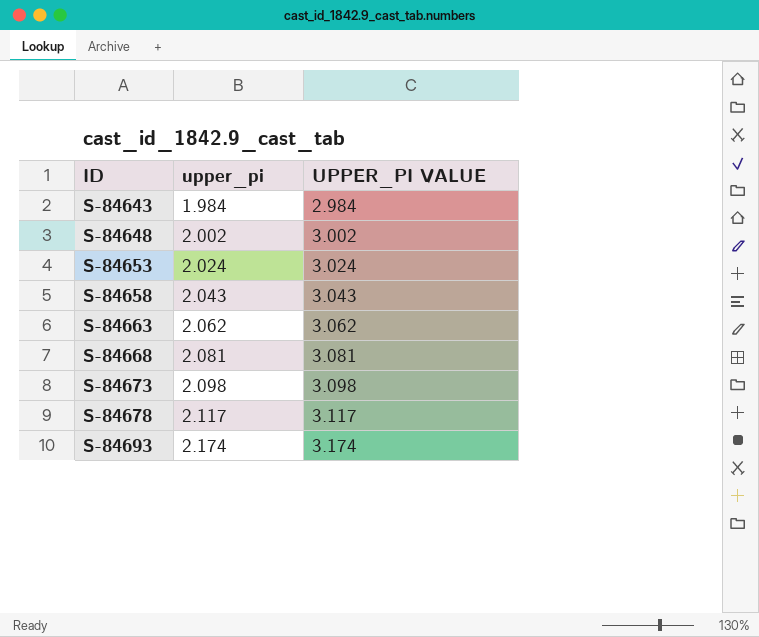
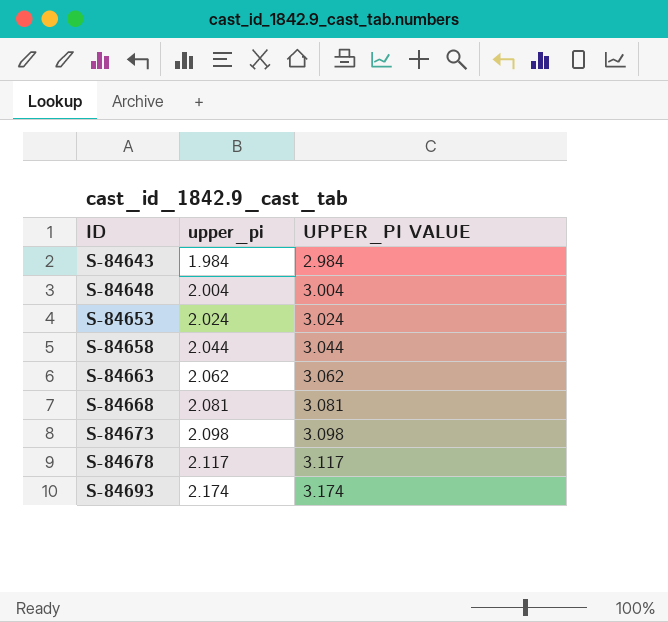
S-84648 | upper_pi: 2.002 -> 2.004
S-84648 | UPPER_PI VALUE: 3.002 -> 3.004
S-84658 | upper_pi: 2.043 -> 2.044
S-84658 | UPPER_PI VALUE: 3.043 -> 3.044

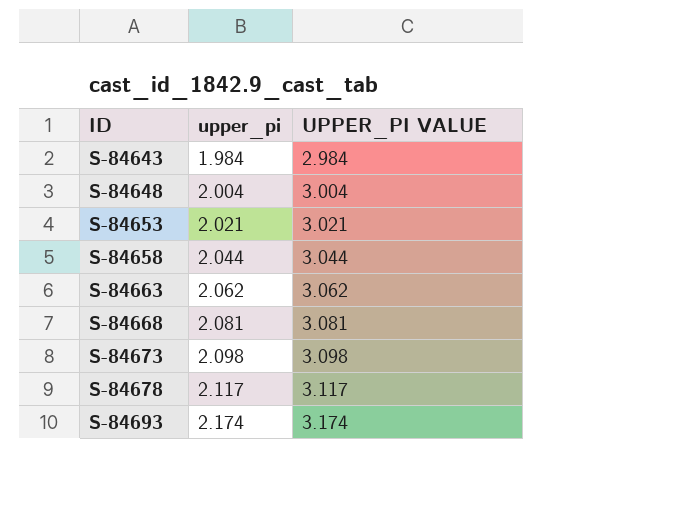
S-84653 | upper_pi: 2.024 -> 2.021
S-84653 | UPPER_PI VALUE: 3.024 -> 3.021

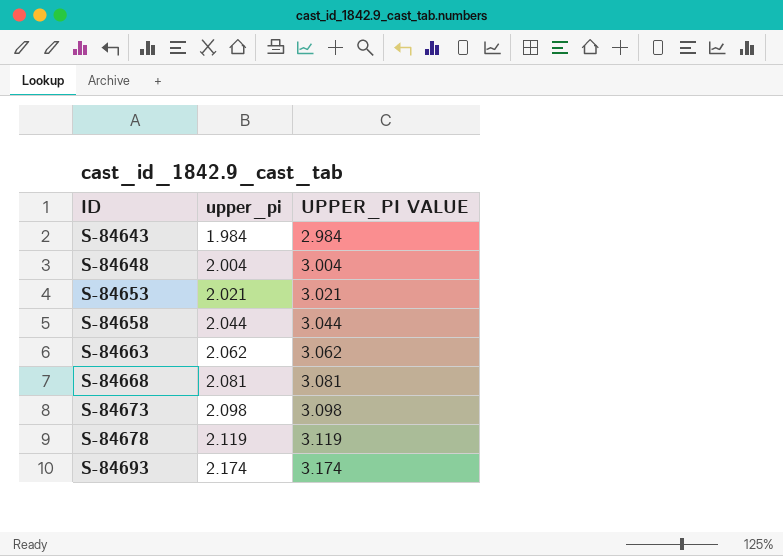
S-84678 | upper_pi: 2.117 -> 2.119
S-84678 | UPPER_PI VALUE: 3.117 -> 3.119

